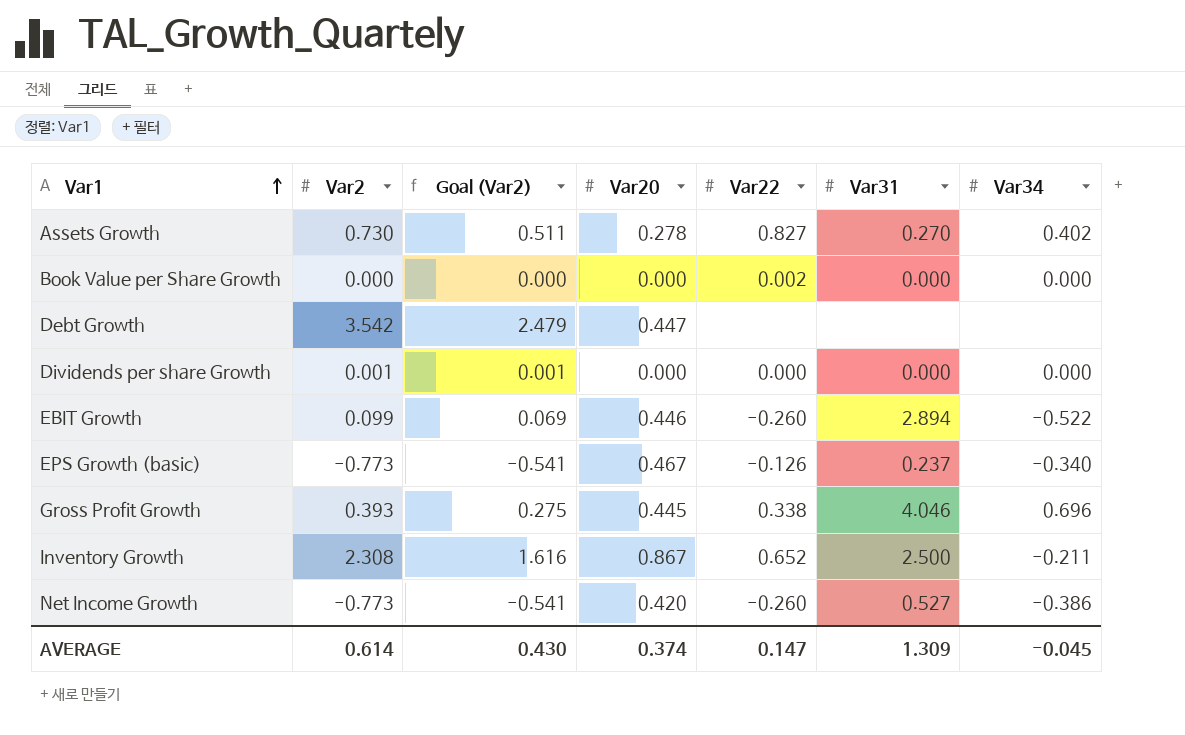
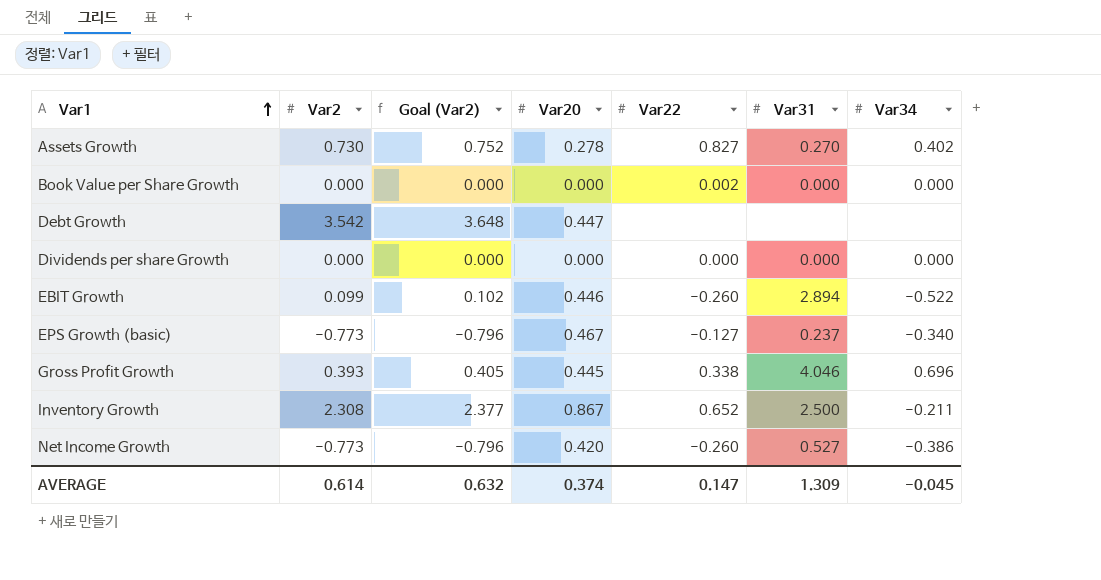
column Goal (Var2) | formula: [Var2] * 0.7 -> [Var2] * 1.03
Dividends per share Growth | Var2: 0.001 -> 0.000
EPS Growth (basic) | Var22: -0.126 -> -0.127
AVERAGE | Goal (Var2): 0.430 -> 0.632

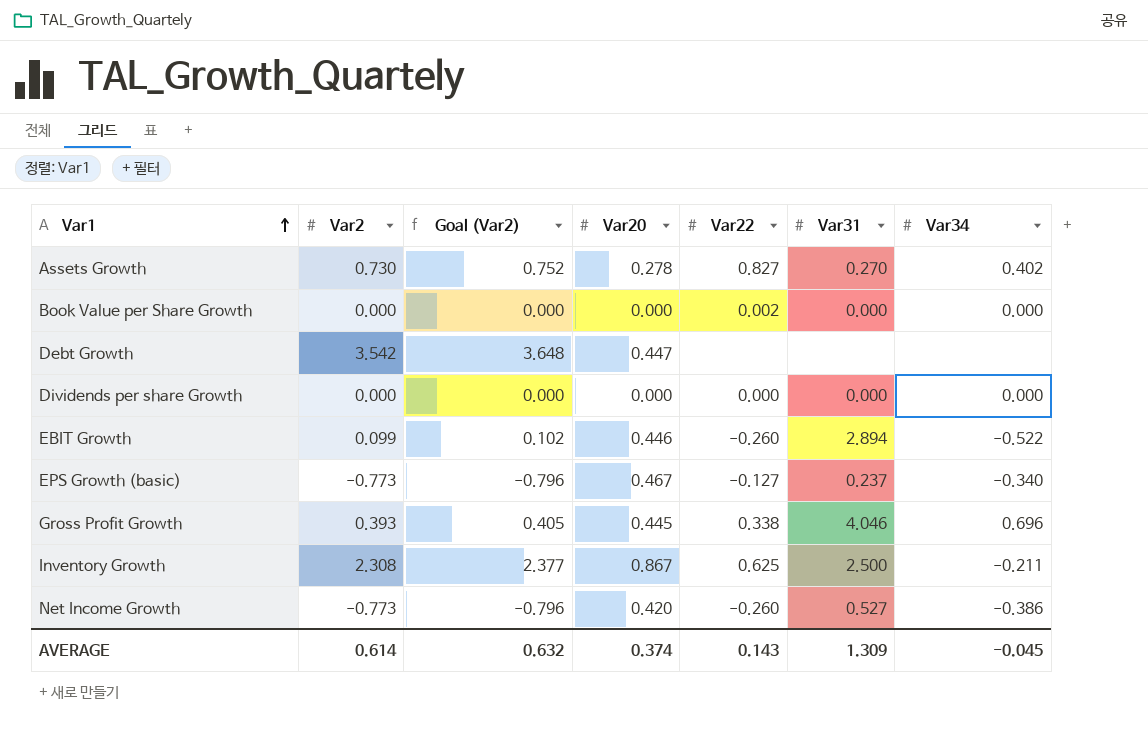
Inventory Growth | Var22: 0.652 -> 0.625
AVERAGE | Var22: 0.147 -> 0.143

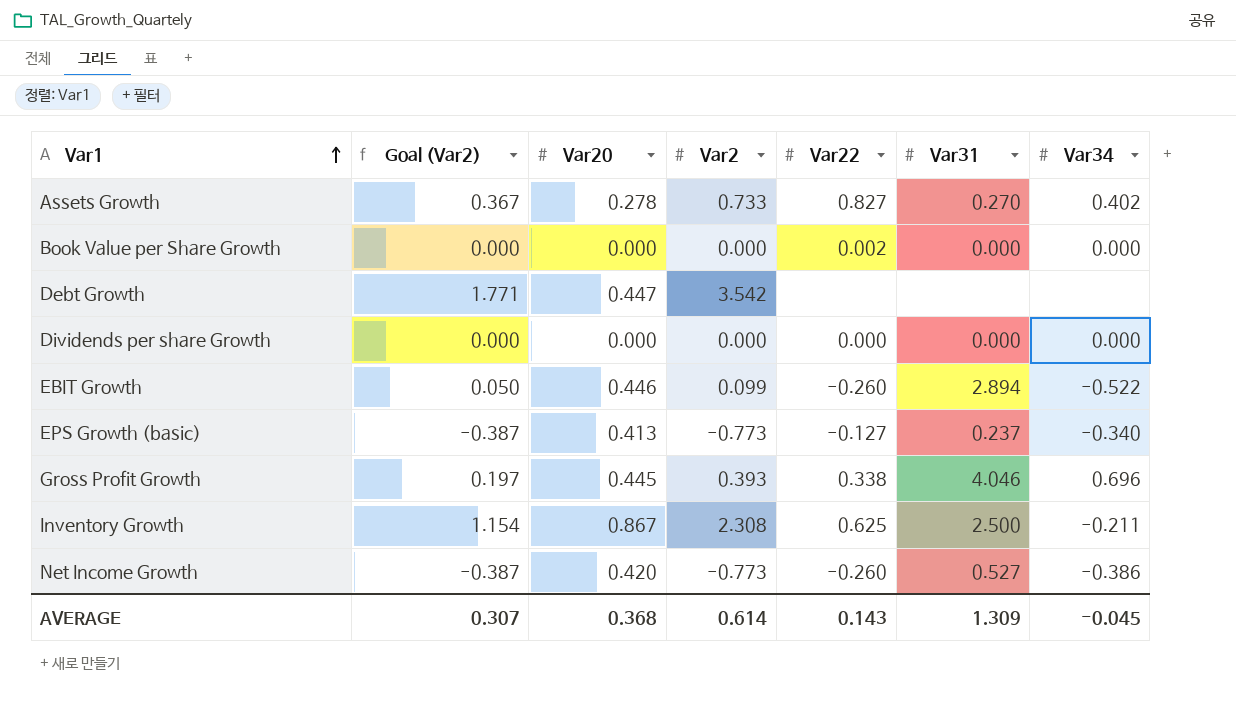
column Goal (Var2) | formula: [Var2] * 1.03 -> [Var2] * 0.5
column Var2 | position: 2 -> 4
Assets Growth | Var2: 0.730 -> 0.733
EPS Growth (basic) | Var20: 0.467 -> 0.413
AVERAGE | Goal (Var2): 0.632 -> 0.307
AVERAGE | Var20: 0.374 -> 0.368

